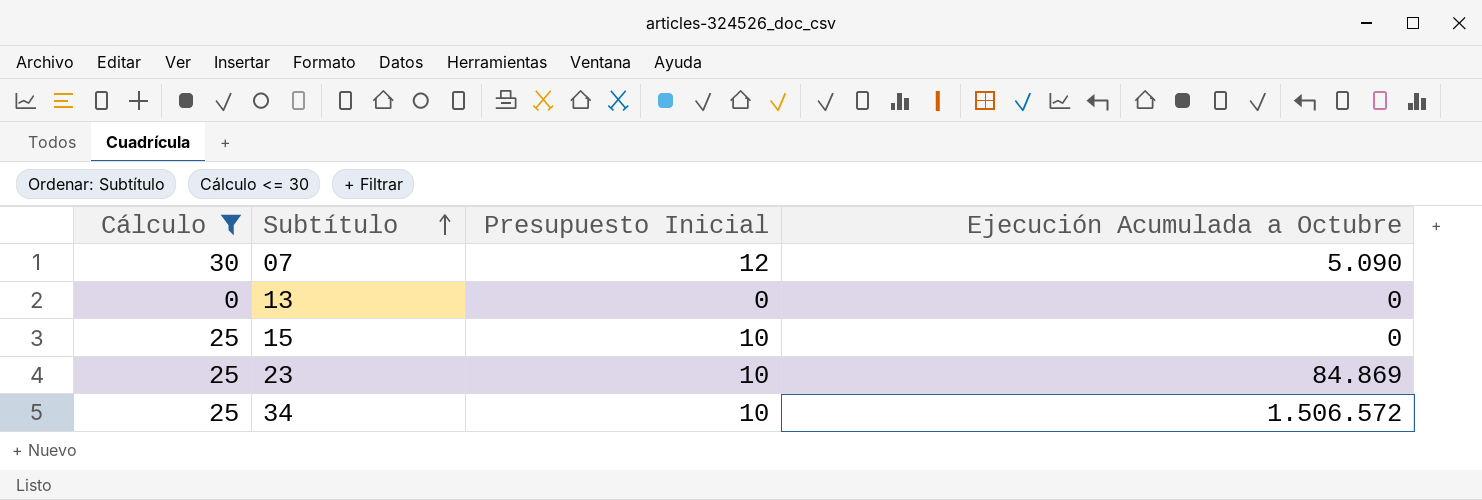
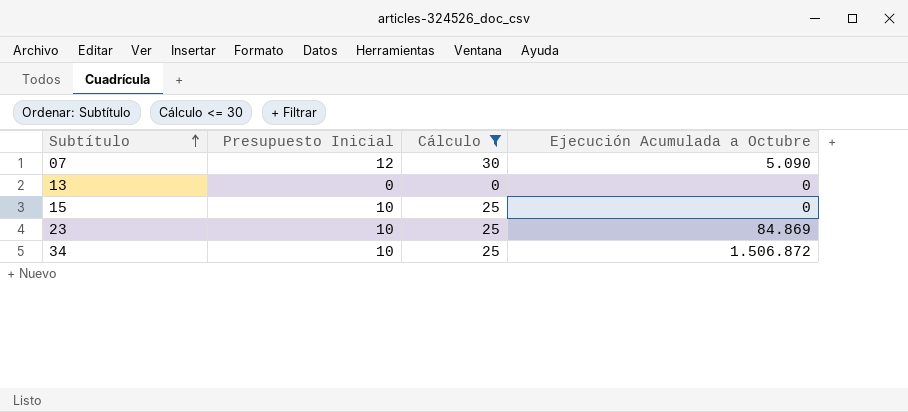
column Cálculo | position: 1 -> 3
34 | Ejecución Acumulada a Octubre: 1.506.572 -> 1.506.872

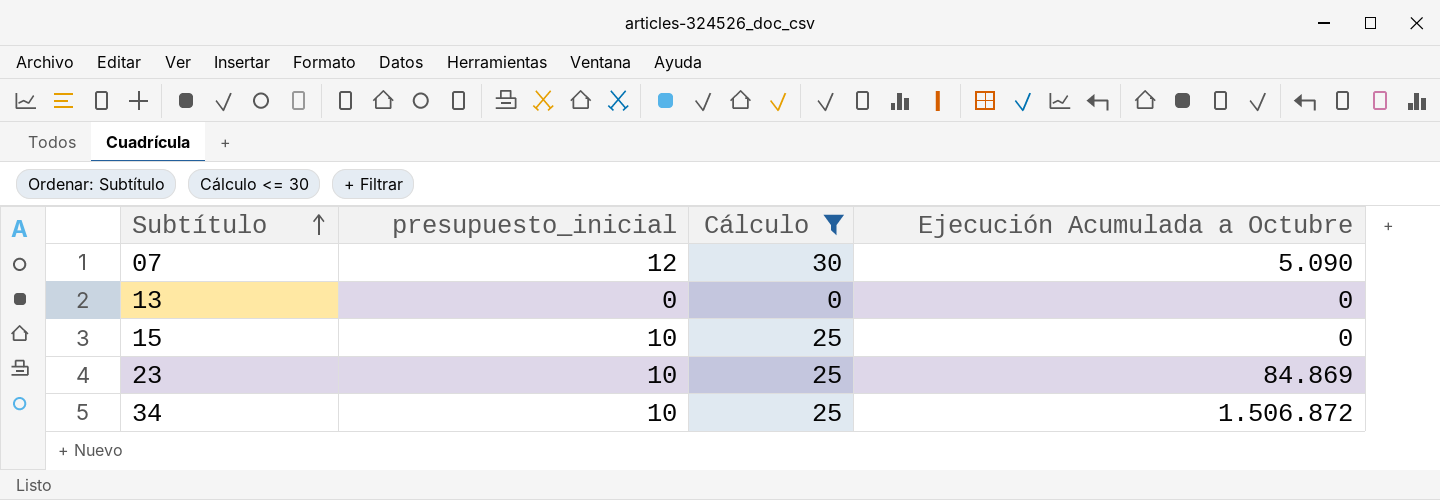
column name: Presupuesto Inicial -> presupuesto_inicial

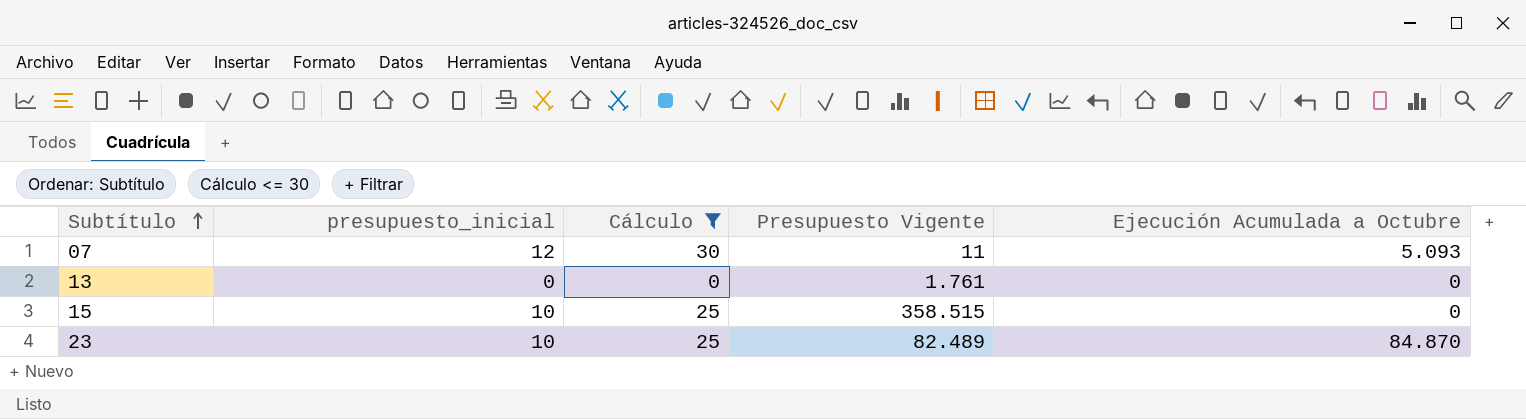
column Presupuesto Vigente | position: none -> 4
row 34: 10 | 25 | 1.506.872 -> none
07 | Ejecución Acumulada a Octubre: 5.090 -> 5.093
23 | Ejecución Acumulada a Octubre: 84.869 -> 84.870

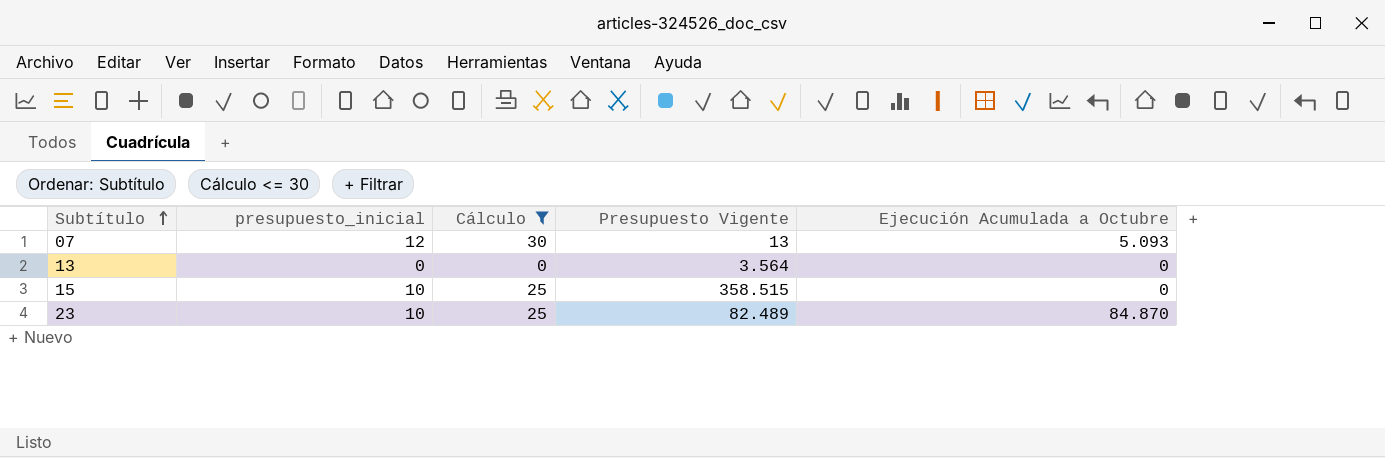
07 | Presupuesto Vigente: 11 -> 13
13 | Presupuesto Vigente: 1.761 -> 3.564

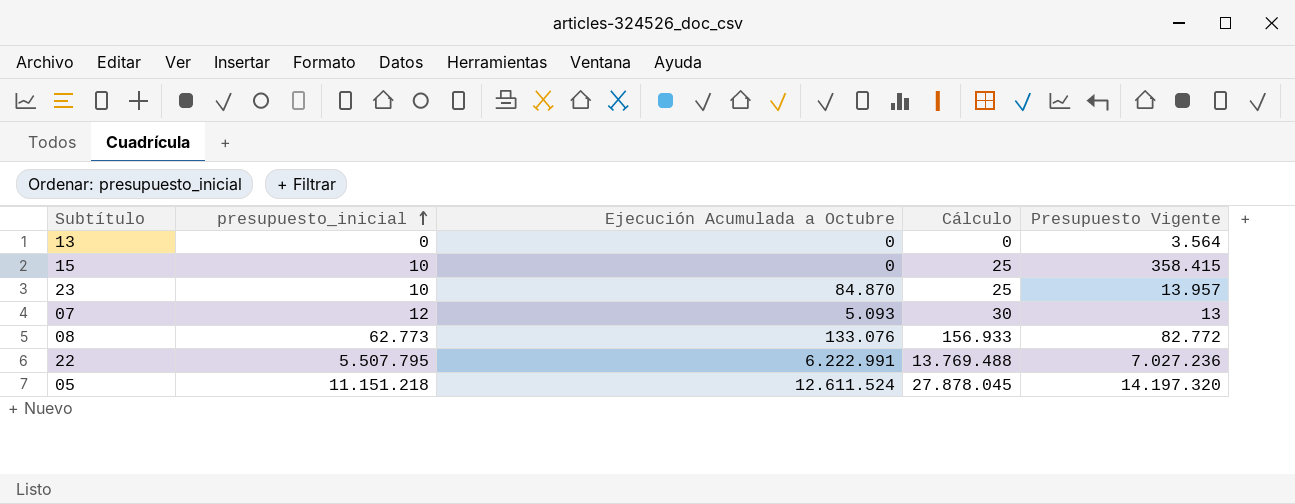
filter: Cálculo <= 30 -> none
row order: Subtítulo ascending -> presupuesto_inicial ascending
column Ejecución Acumulada a Octubre | position: 5 -> 3
15 | Presupuesto Vigente: 358.515 -> 358.415
23 | Presupuesto Vigente: 82.489 -> 13.957

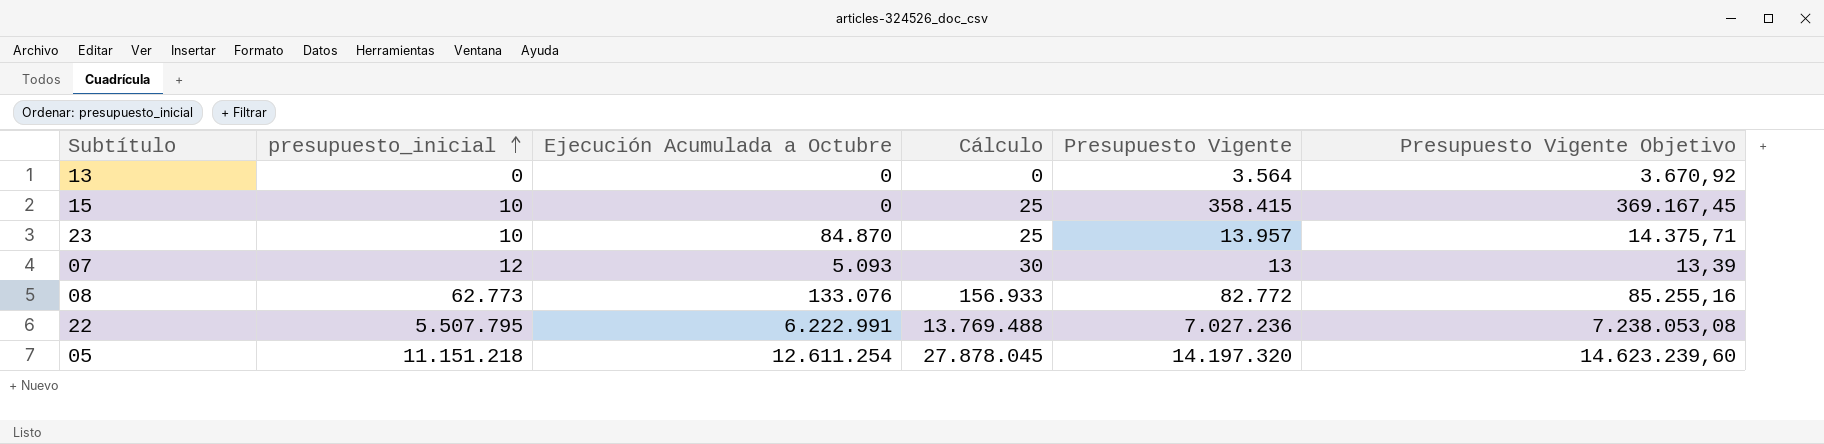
column Presupuesto Vigente Objetivo | formula: none -> [Presupuesto Vigente] * 1,03
05 | Ejecución Acumulada a Octubre: 12.611.524 -> 12.611.254

